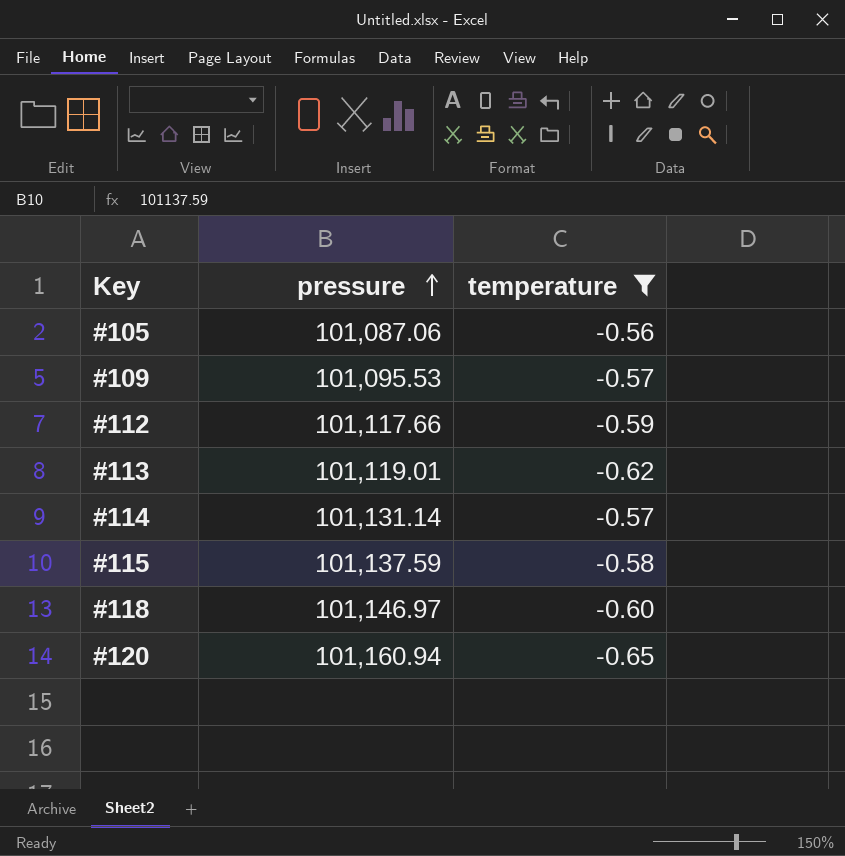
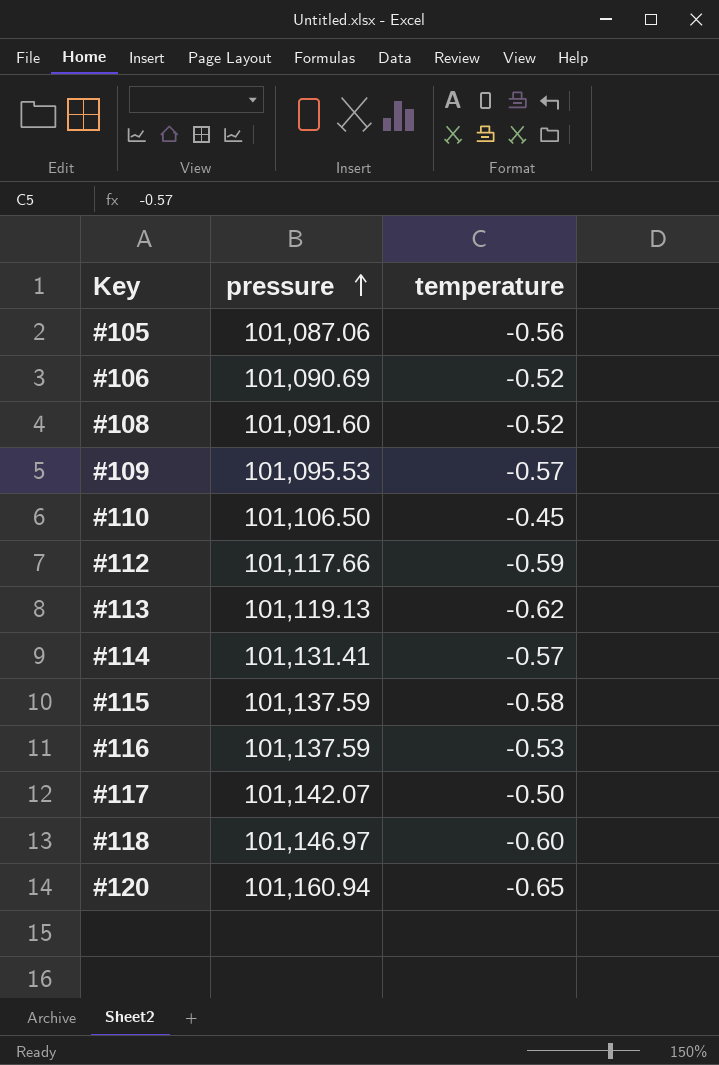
filter: temperature <= -0.56 -> none
#113 | pressure: 101,119.01 -> 101,119.13
#114 | pressure: 101,131.14 -> 101,131.41

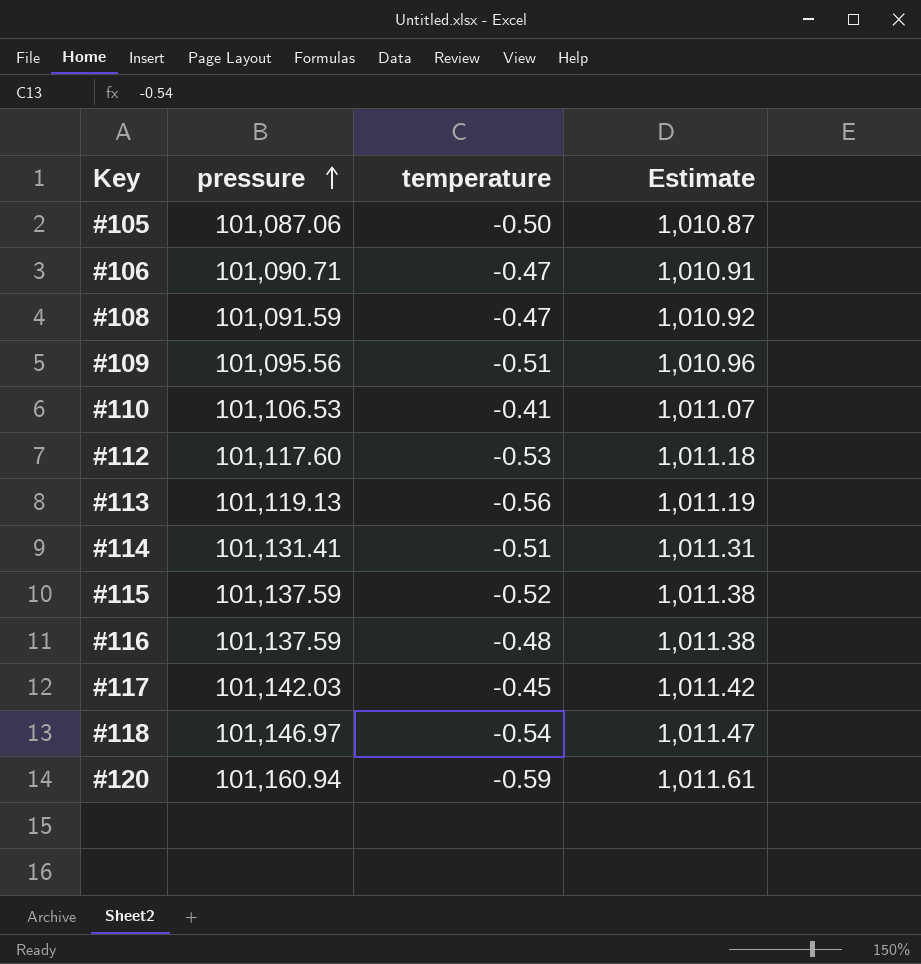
column Estimate | formula: none -> [pressure] * 0.01
#105 | temperature: -0.56 -> -0.50
#106 | pressure: 101,090.69 -> 101,090.71
#106 | temperature: -0.52 -> -0.47
#108 | pressure: 101,091.60 -> 101,091.59
#108 | temperature: -0.52 -> -0.47
#109 | pressure: 101,095.53 -> 101,095.56
#109 | temperature: -0.57 -> -0.51
#110 | pressure: 101,106.50 -> 101,106.53
#110 | temperature: -0.45 -> -0.41
#112 | pressure: 101,117.66 -> 101,117.60
#112 | temperature: -0.59 -> -0.53
#113 | temperature: -0.62 -> -0.56
#114 | temperature: -0.57 -> -0.51
#115 | temperature: -0.58 -> -0.52
#116 | temperature: -0.53 -> -0.48
#117 | pressure: 101,142.07 -> 101,142.03
#117 | temperature: -0.50 -> -0.45
#118 | temperature: -0.60 -> -0.54
#120 | temperature: -0.65 -> -0.59

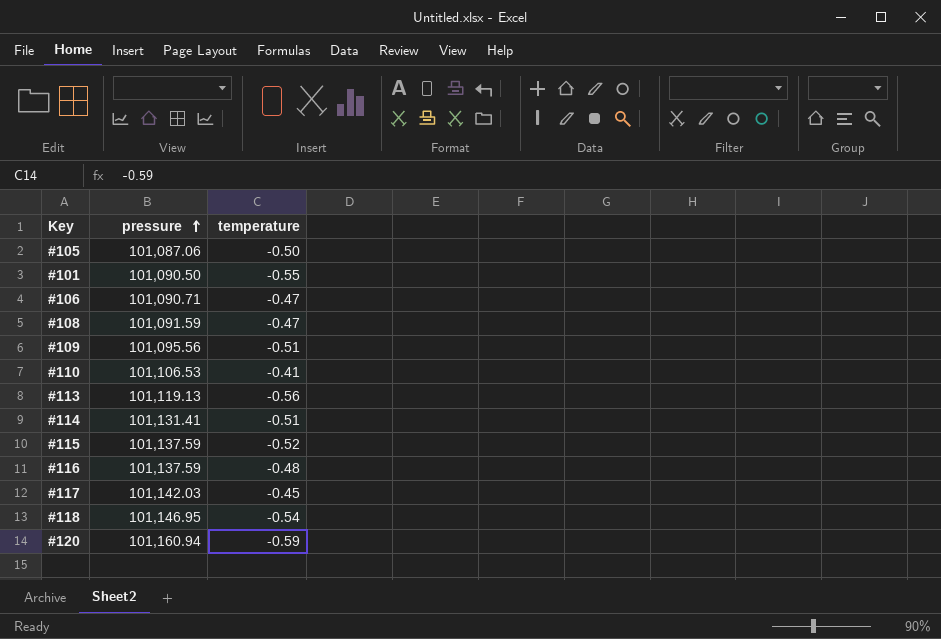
column Estimate | formula: [pressure] * 0.01 -> none
row #112: 101,117.60 | -0.53 | 1,011.18 -> none
row #101: none -> 101,090.50 | -0.55
#118 | pressure: 101,146.97 -> 101,146.95

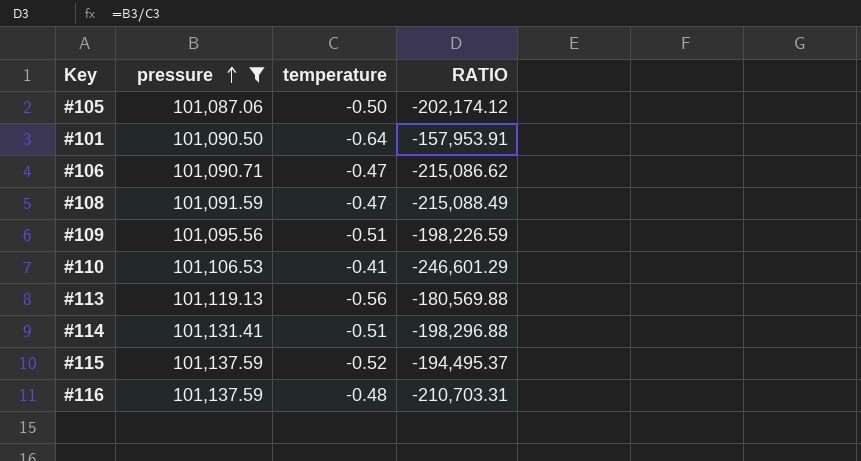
filter: none -> pressure <= 101,137.59
column RATIO | formula: none -> [pressure] / [temperature]
#101 | temperature: -0.55 -> -0.64

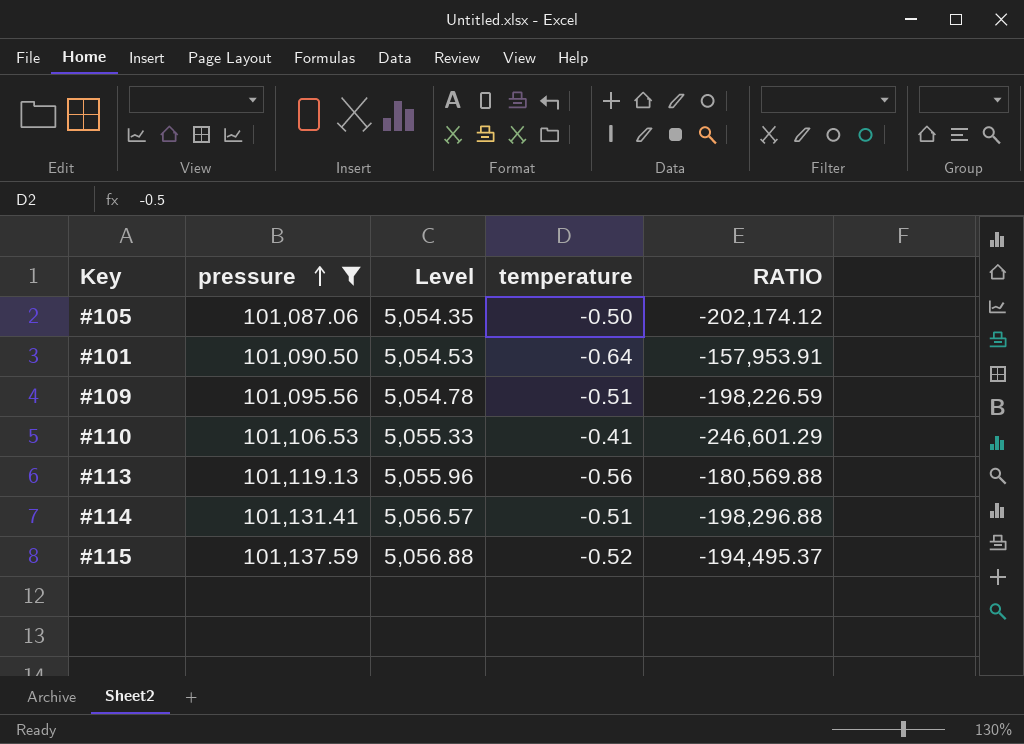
column Level | formula: none -> [pressure] * 0.05
row #106: 101,090.71 | -0.47 | -215,086.62 -> none
row #108: 101,091.59 | -0.47 | -215,088.49 -> none
row #116: 101,137.59 | -0.48 | -210,703.31 -> none

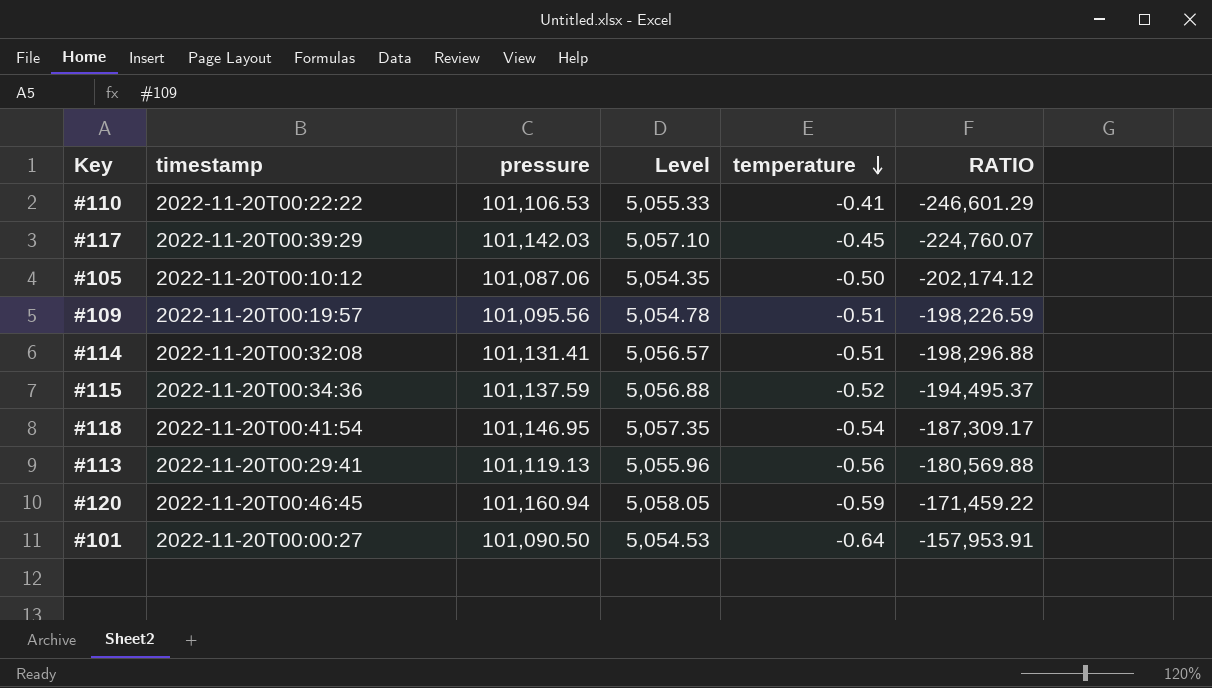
filter: pressure <= 101,137.59 -> none
row order: pressure ascending -> temperature descending
column timestamp | position: none -> 2

